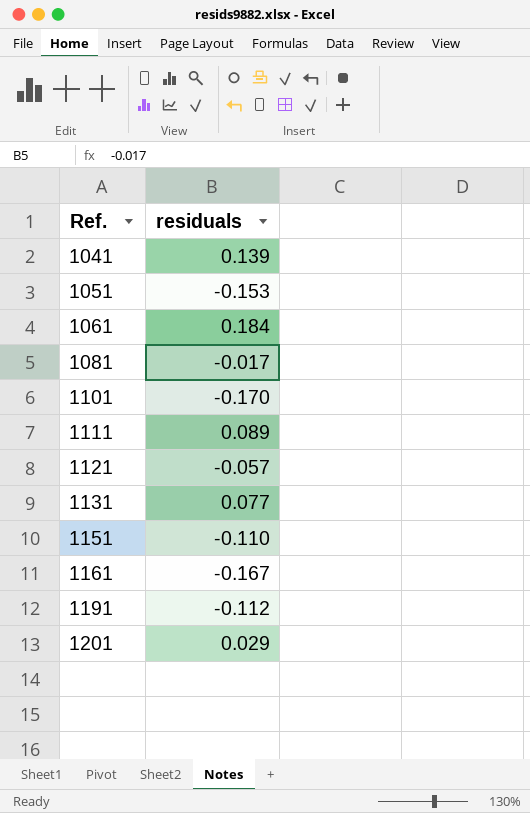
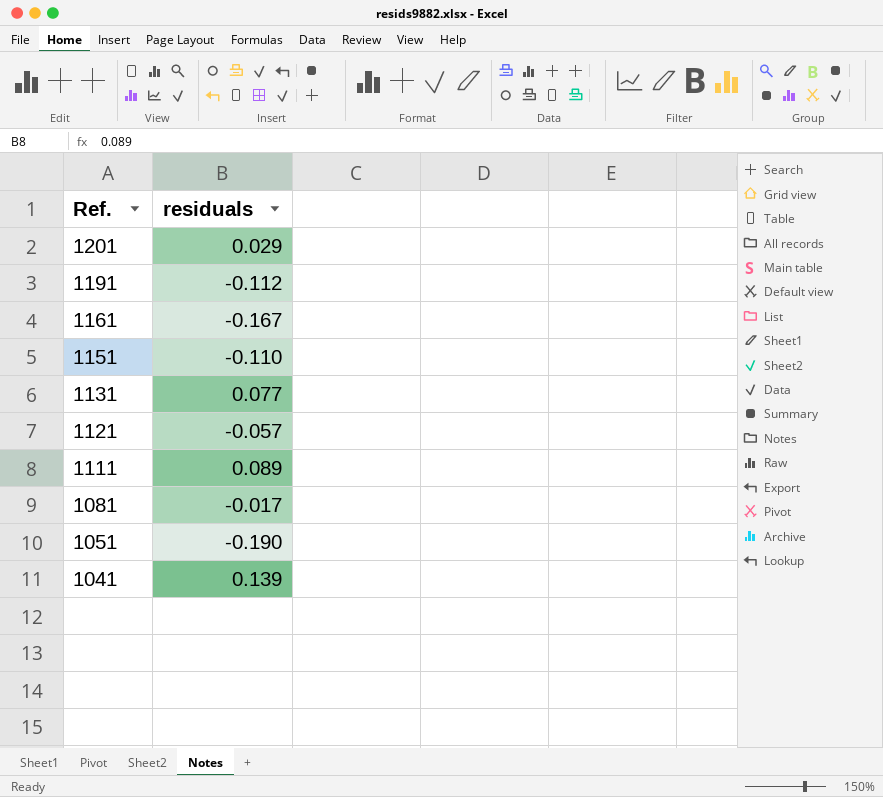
row order: Ref. ascending -> Ref. descending
row 1061: 0.184 -> none
row 1101: -0.170 -> none
1051 | residuals: -0.153 -> -0.190

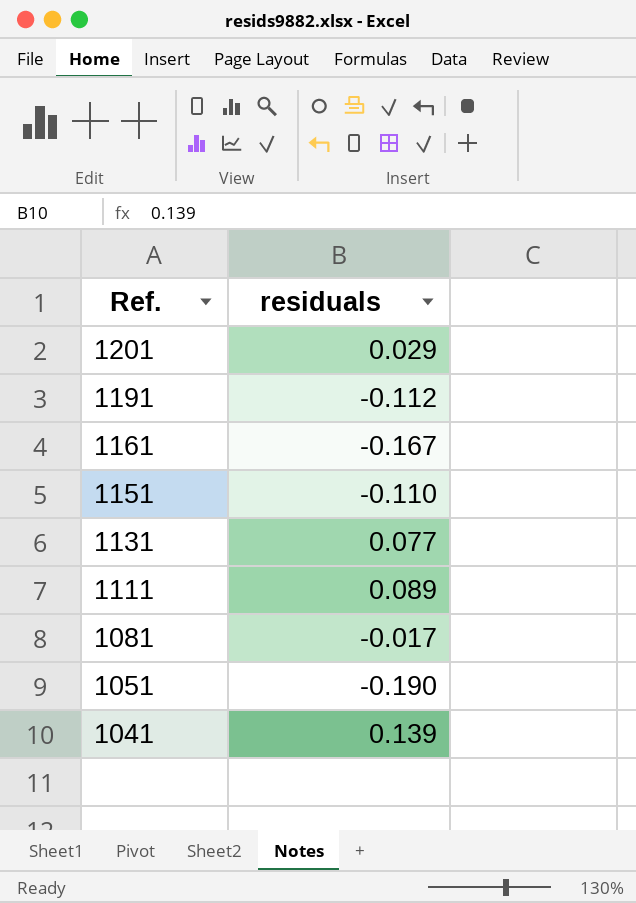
row 1121: -0.057 -> none

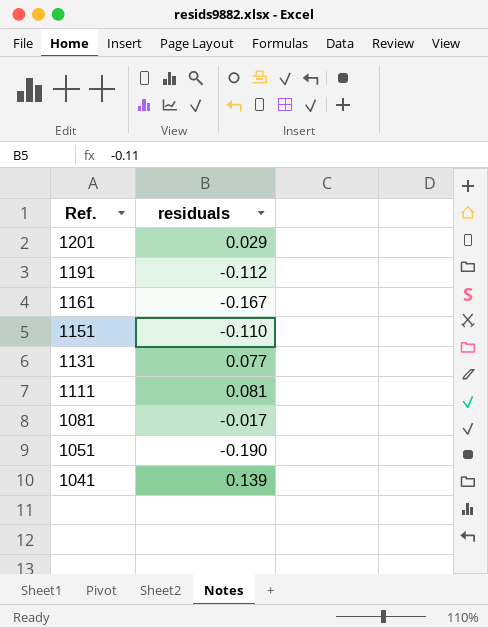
1111 | residuals: 0.089 -> 0.081

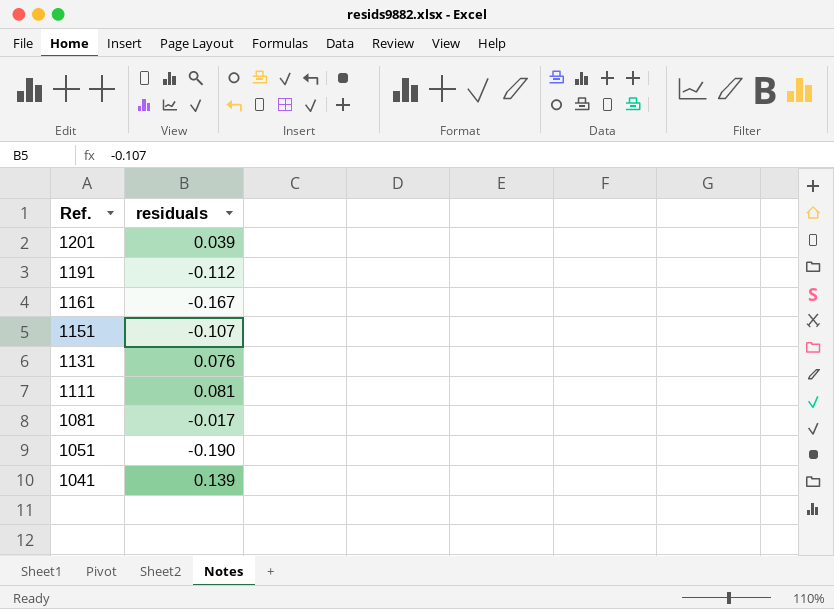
1201 | residuals: 0.029 -> 0.039
1151 | residuals: -0.110 -> -0.107
1131 | residuals: 0.077 -> 0.076

